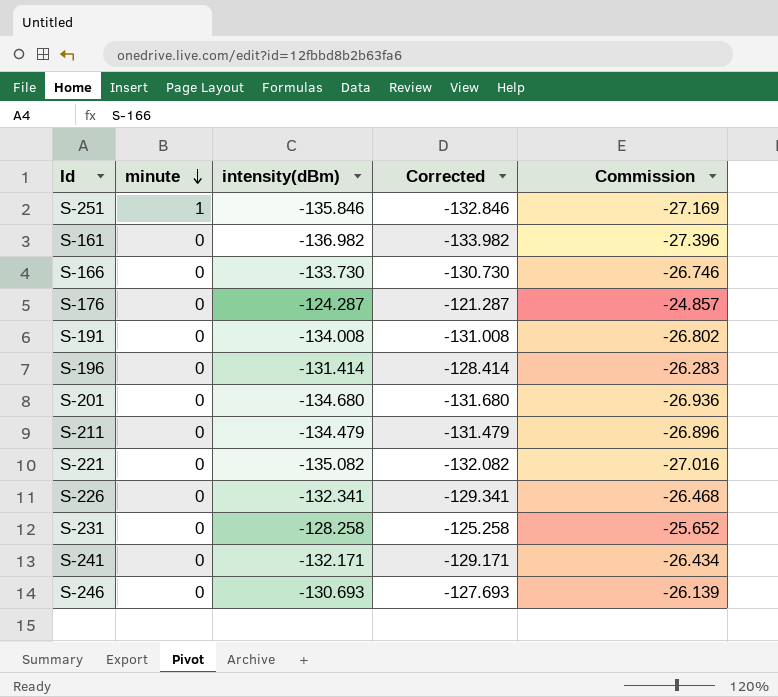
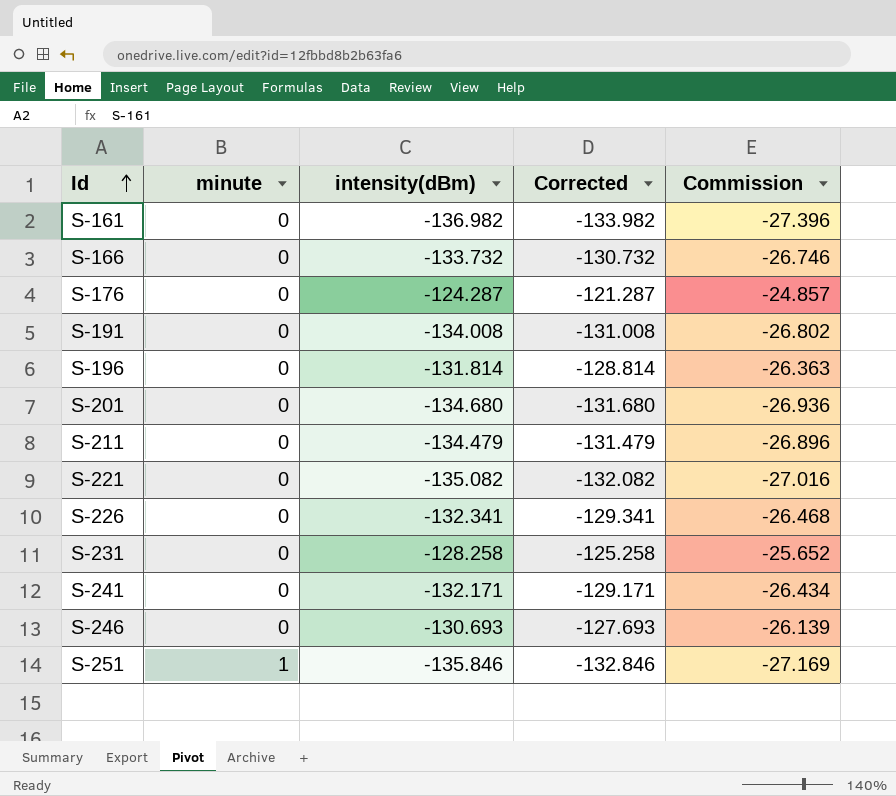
row order: minute descending -> Id ascending
S-166 | intensity(dBm): -133.730 -> -133.732
S-166 | Corrected: -130.730 -> -130.732
S-196 | intensity(dBm): -131.414 -> -131.814
S-196 | Corrected: -128.414 -> -128.814
S-196 | Commission: -26.283 -> -26.363

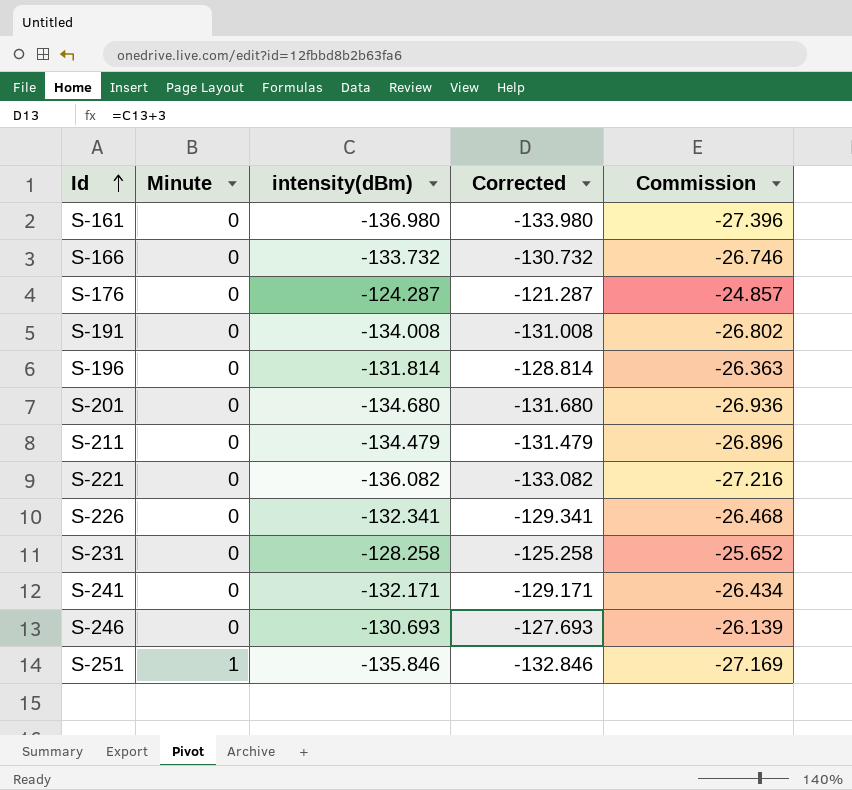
column name: minute -> Minute
S-161 | intensity(dBm): -136.982 -> -136.980
S-161 | Corrected: -133.982 -> -133.980
S-221 | intensity(dBm): -135.082 -> -136.082
S-221 | Corrected: -132.082 -> -133.082
S-221 | Commission: -27.016 -> -27.216

